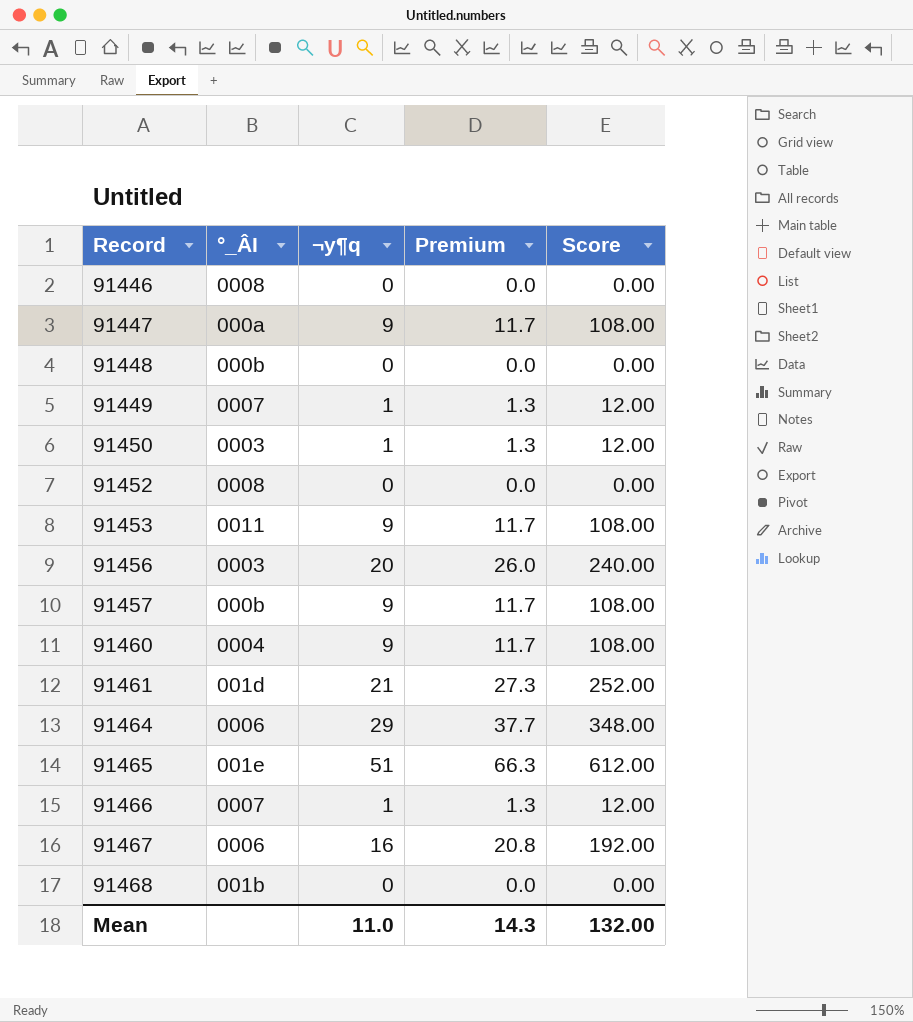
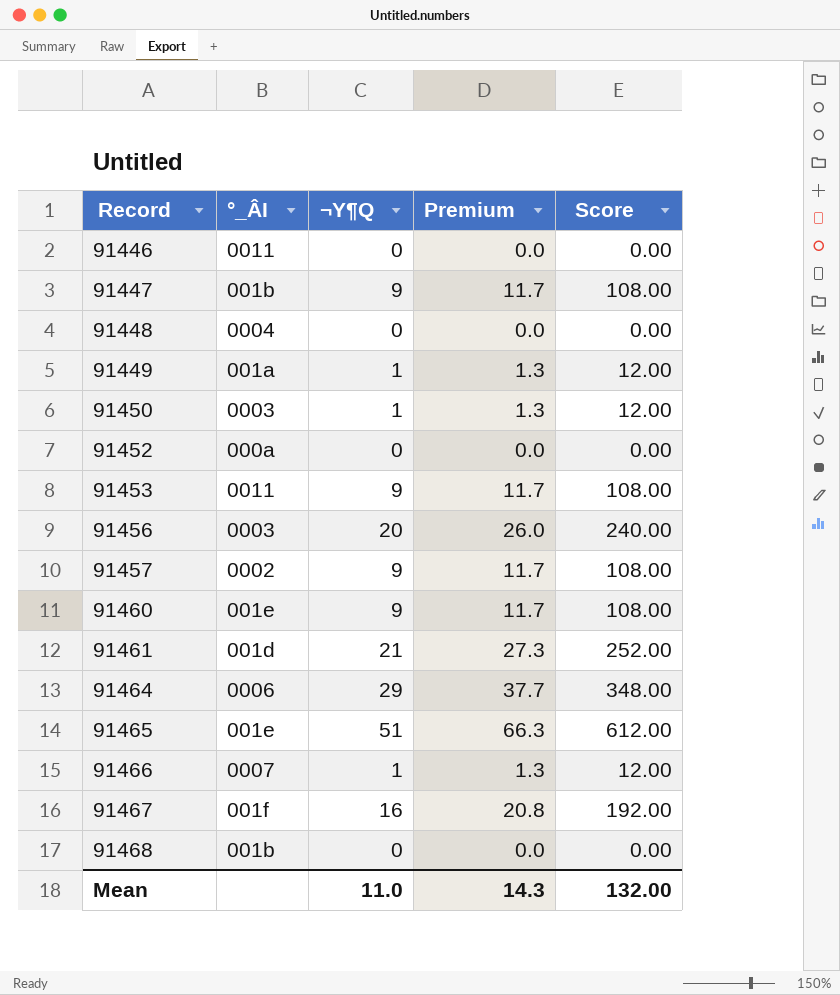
column name: ¬y¶q -> ¬Y¶Q
91446 | °_ÂI: 0008 -> 0011
91447 | °_ÂI: 000a -> 001b
91448 | °_ÂI: 000b -> 0004
91449 | °_ÂI: 0007 -> 001a
91452 | °_ÂI: 0008 -> 000a
91457 | °_ÂI: 000b -> 0002
91460 | °_ÂI: 0004 -> 001e
91467 | °_ÂI: 0006 -> 001f

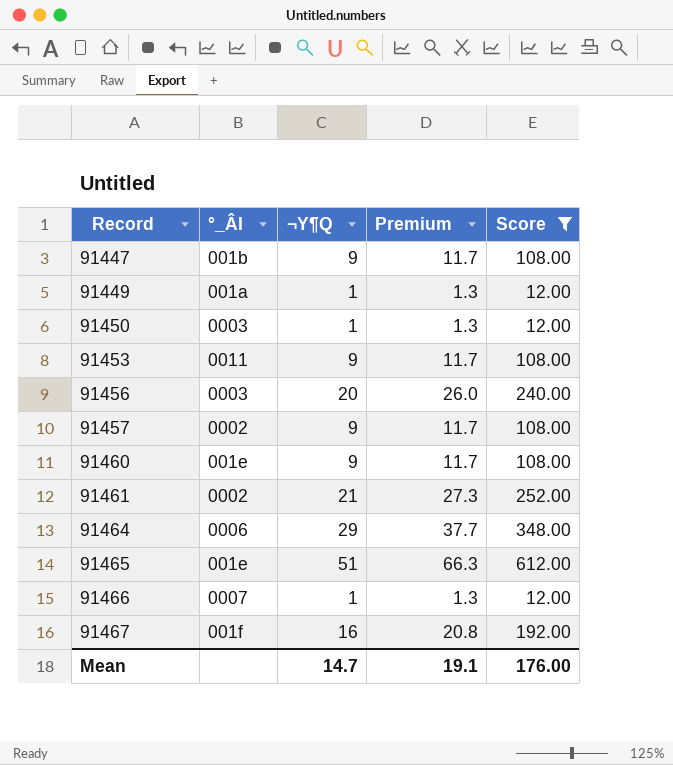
filter: none -> Score != 0.00
91461 | °_ÂI: 001d -> 0002
Mean | ¬Y¶Q: 11.0 -> 14.7
Mean | Premium: 14.3 -> 19.1
Mean | Score: 132.00 -> 176.00

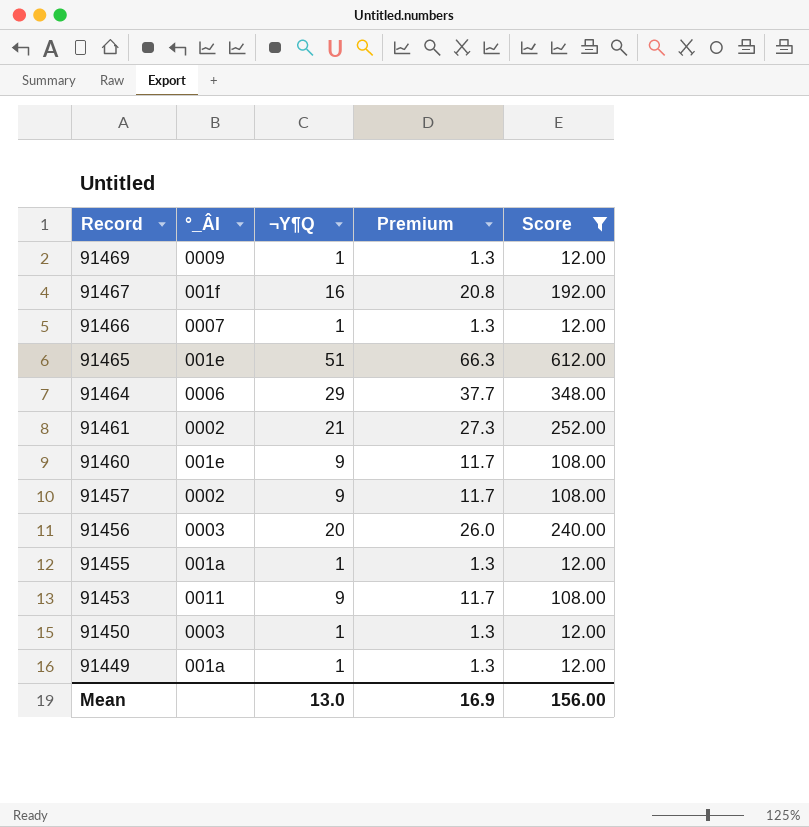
row order: Record ascending -> Record descending
row 91447: 001b | 9 | 11.7 | 108.00 -> none
row 91469: none -> 0009 | 1 | 1.3 | 12.00
row 91455: none -> 001a | 1 | 1.3 | 12.00
Mean | ¬Y¶Q: 14.7 -> 13.0
Mean | Premium: 19.1 -> 16.9
Mean | Score: 176.00 -> 156.00

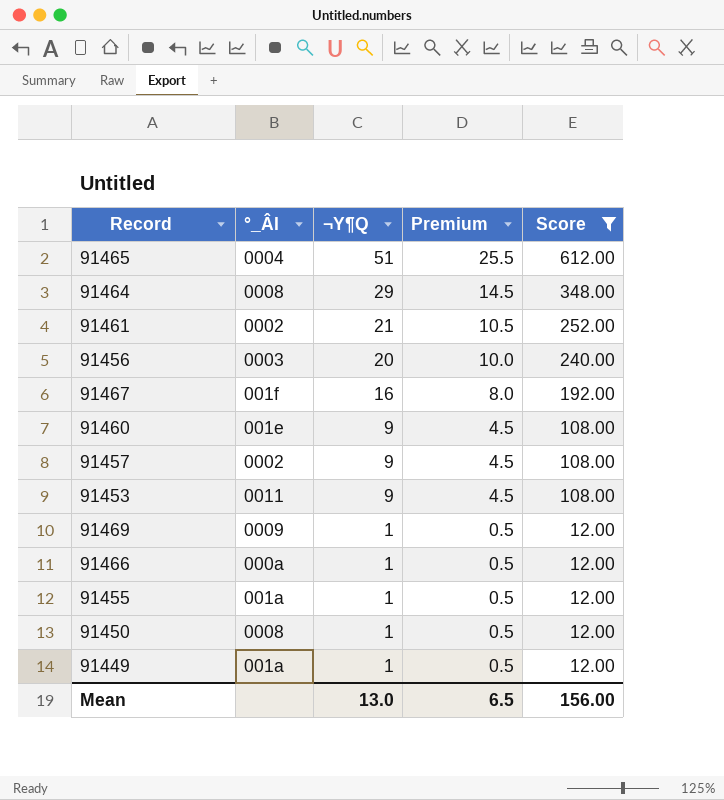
row order: Record descending -> ¬Y¶Q descending
column Premium | formula: [¬Y¶Q] * 1.3 -> [¬Y¶Q] * 0.5
91465 | °_ÂI: 001e -> 0004
91464 | °_ÂI: 0006 -> 0008
91466 | °_ÂI: 0007 -> 000a
91450 | °_ÂI: 0003 -> 0008
Mean | Premium: 16.9 -> 6.5

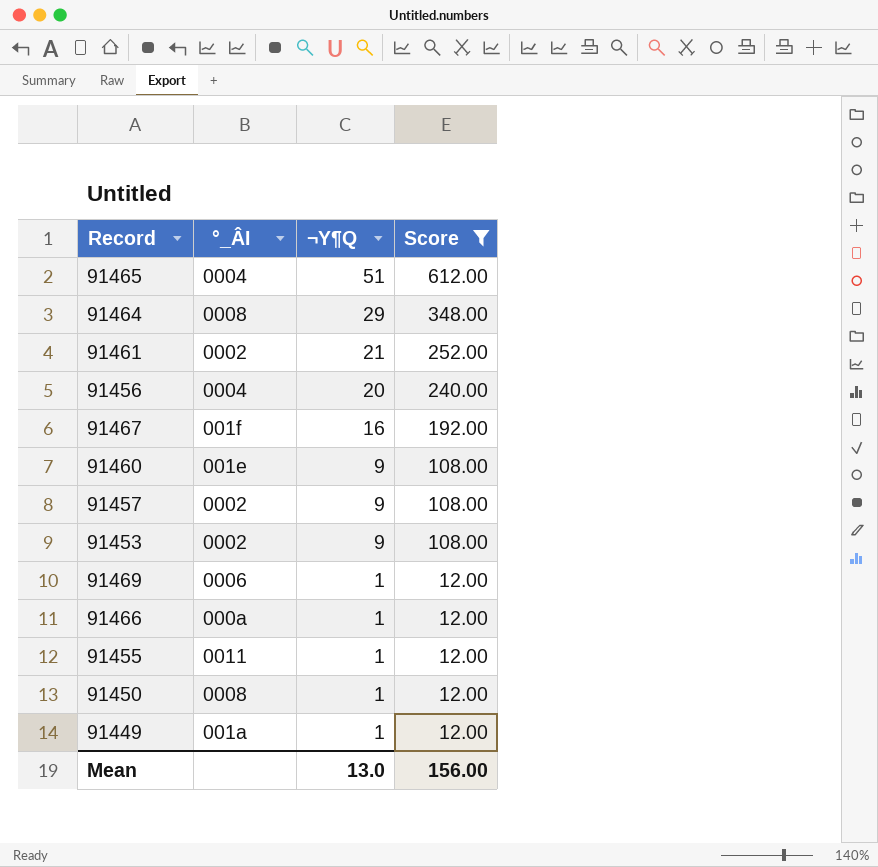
column Premium | formula: [¬Y¶Q] * 0.5 -> none
91456 | °_ÂI: 0003 -> 0004
91453 | °_ÂI: 0011 -> 0002
91469 | °_ÂI: 0009 -> 0006
91455 | °_ÂI: 001a -> 0011

